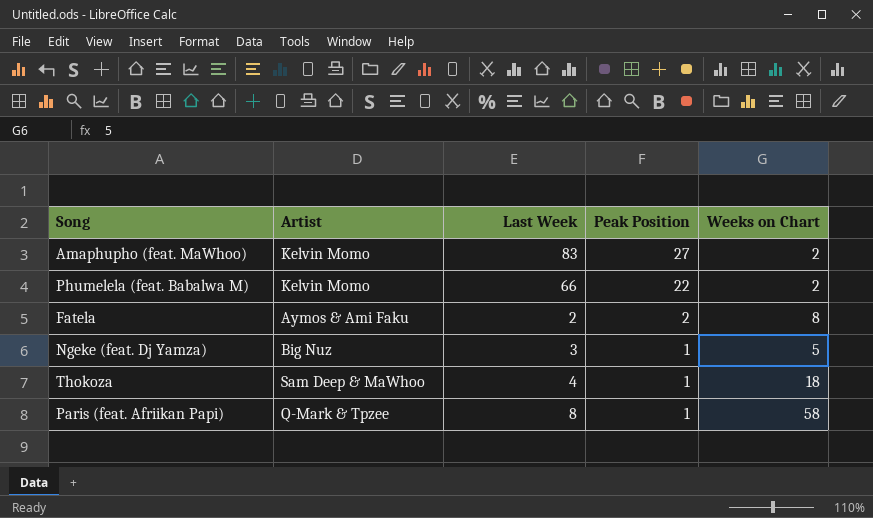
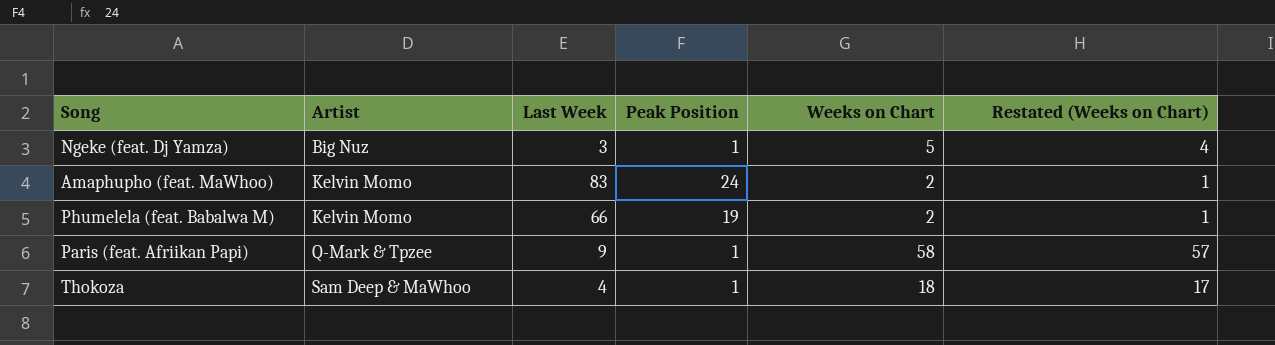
row order: Peak Position descending -> Artist ascending
column Restated (Weeks on Chart) | formula: none -> [Weeks on Chart] - 1
row Fatela: Aymos & Ami Faku | 2 | 2 | 8 -> none
Amaphupho (feat. MaWhoo) | Peak Position: 27 -> 24
Phumelela (feat. Babalwa M) | Peak Position: 22 -> 19
Paris (feat. Afriikan Papi) | Last Week: 8 -> 9

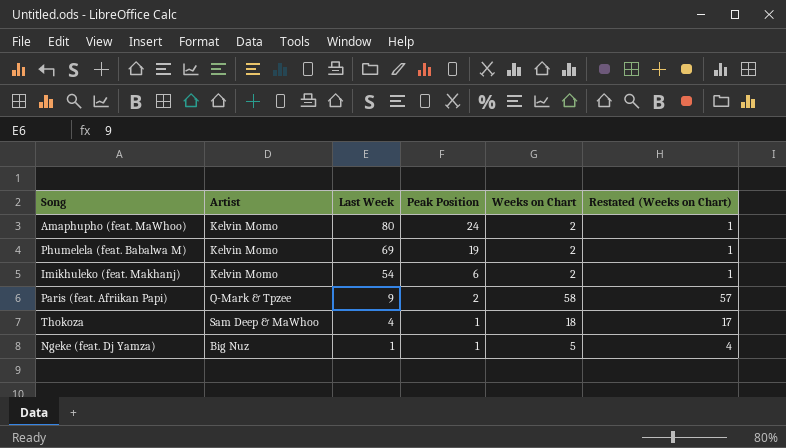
row order: Artist ascending -> Last Week descending
Amaphupho (feat. MaWhoo) | Last Week: 83 -> 80
Phumelela (feat. Babalwa M) | Last Week: 66 -> 69
row Imikhuleko (feat. Makhanj): none -> Kelvin Momo | 54 | 6 | 2 | 1
Paris (feat. Afriikan Papi) | Peak Position: 1 -> 2
Ngeke (feat. Dj Yamza) | Last Week: 3 -> 1

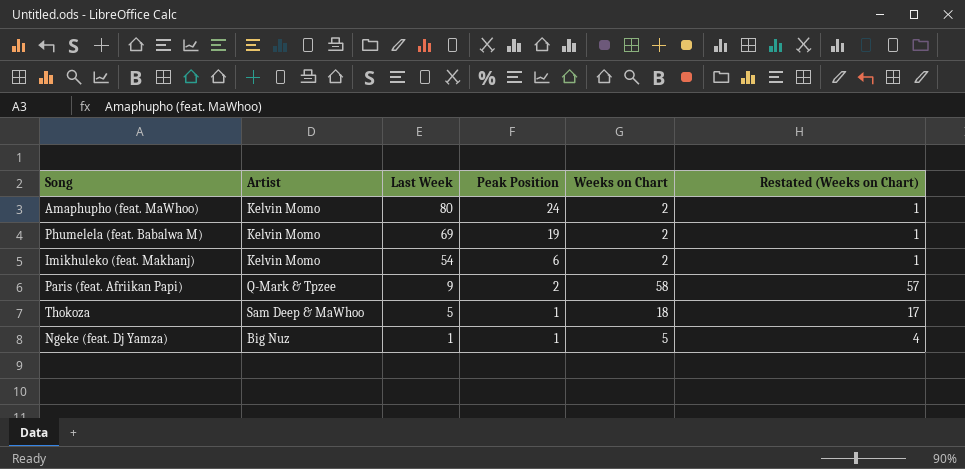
Thokoza | Last Week: 4 -> 5

